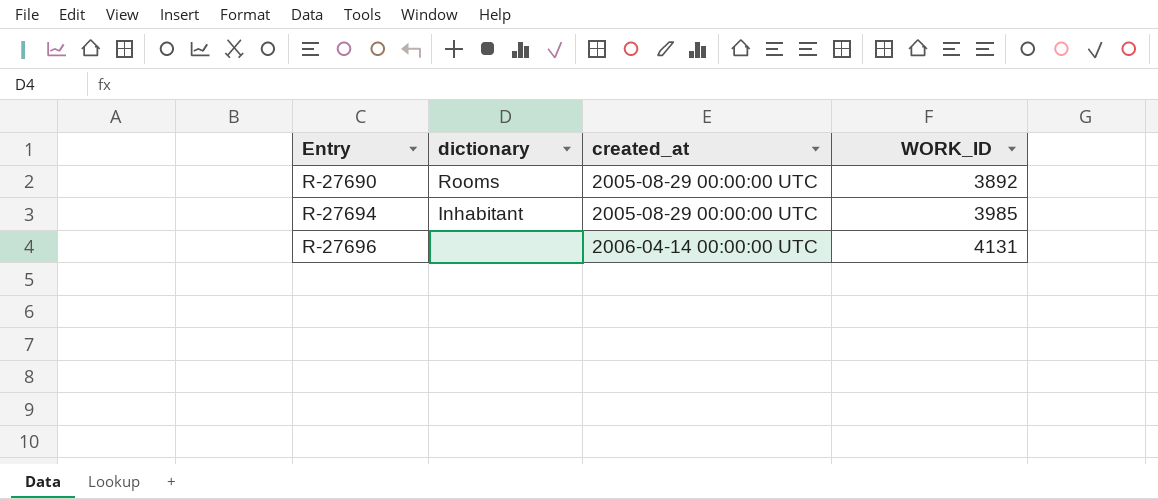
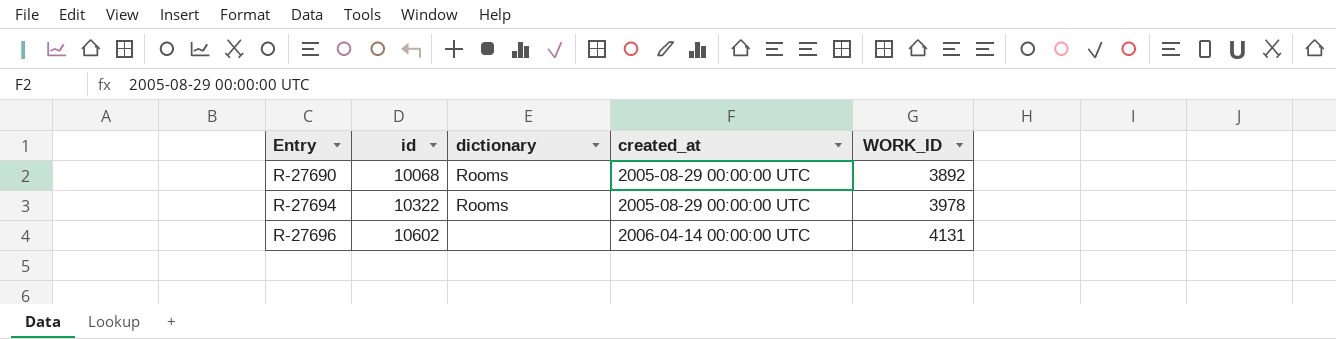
column id | position: none -> 2
R-27694 | dictionary: Inhabitant -> Rooms
R-27694 | WORK_ID: 3985 -> 3978

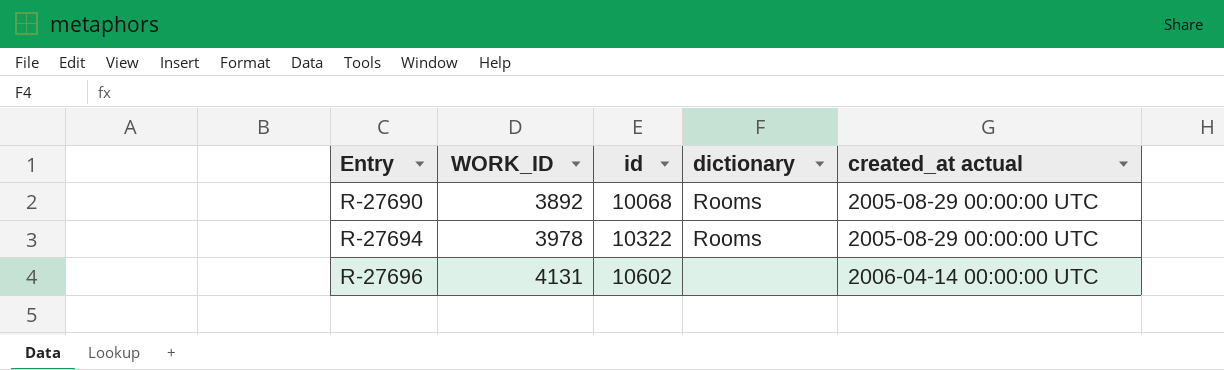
column WORK_ID | position: 5 -> 2
column name: created_at -> created_at actual

